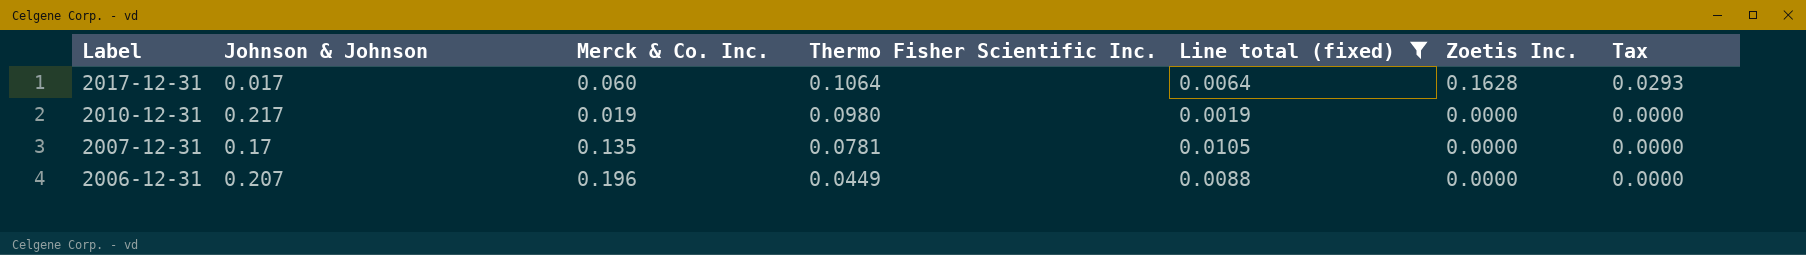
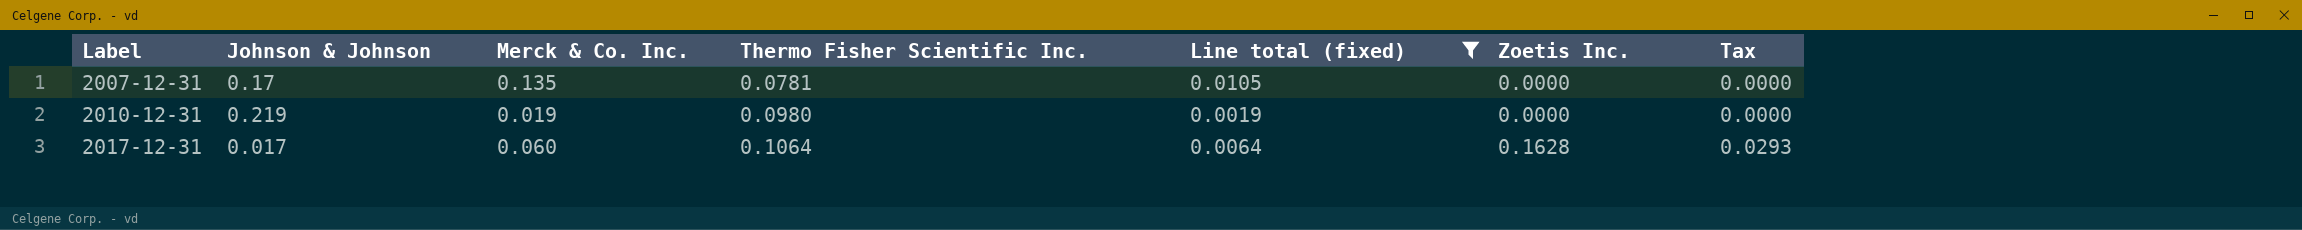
row order: Label descending -> Label ascending
row 2006-12-31: 0.207 | 0.196 | 0.0449 | 0.0088 | 0.0000 | 0.0000 -> none
2010-12-31 | Johnson & Johnson: 0.217 -> 0.219

